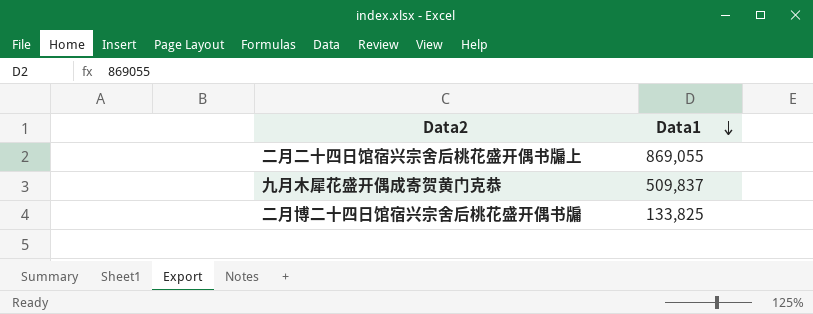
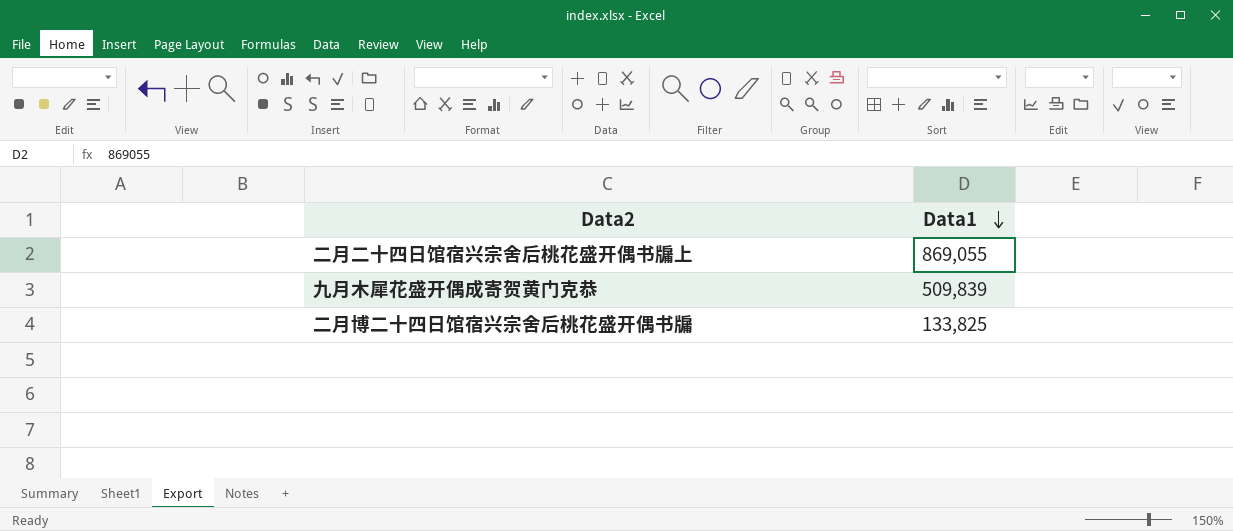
九月木犀花盛开偶成寄贺黄门克恭 | Data1: 509,837 -> 509,839

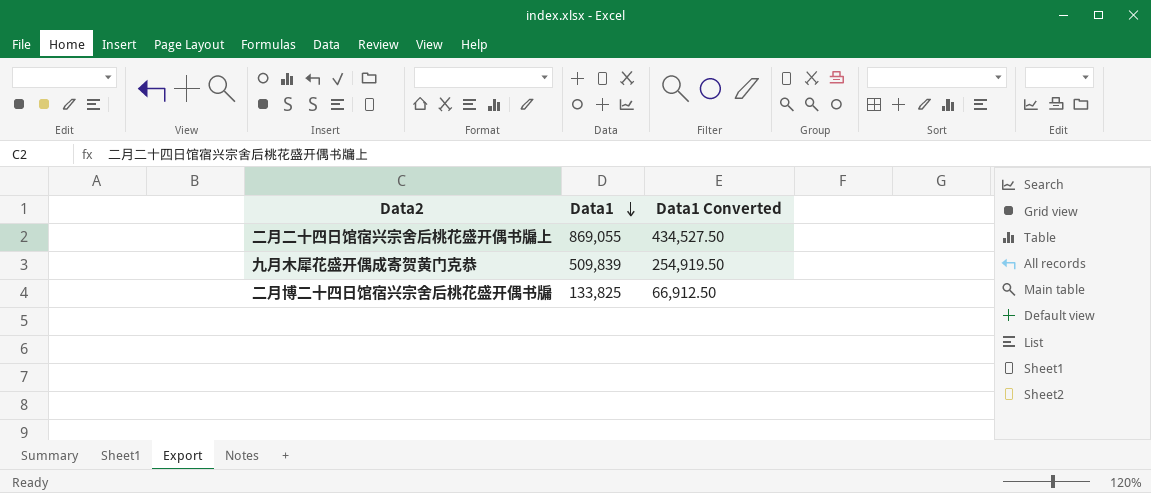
column Data1 Converted | formula: none -> [Data1] * 0.5

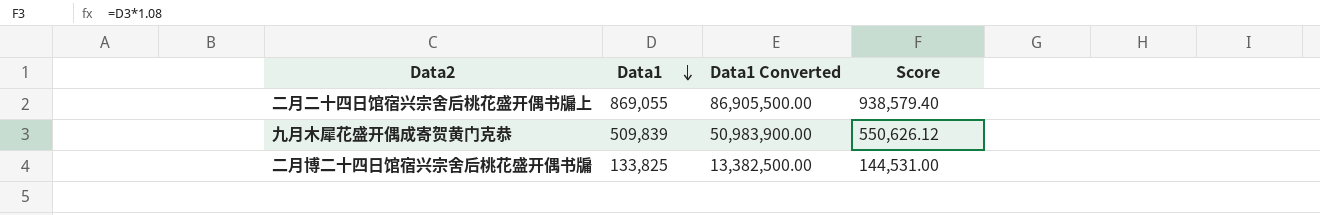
column Data1 Converted | formula: [Data1] * 0.5 -> [Data1] * 100
column Score | formula: none -> [Data1] * 1.08

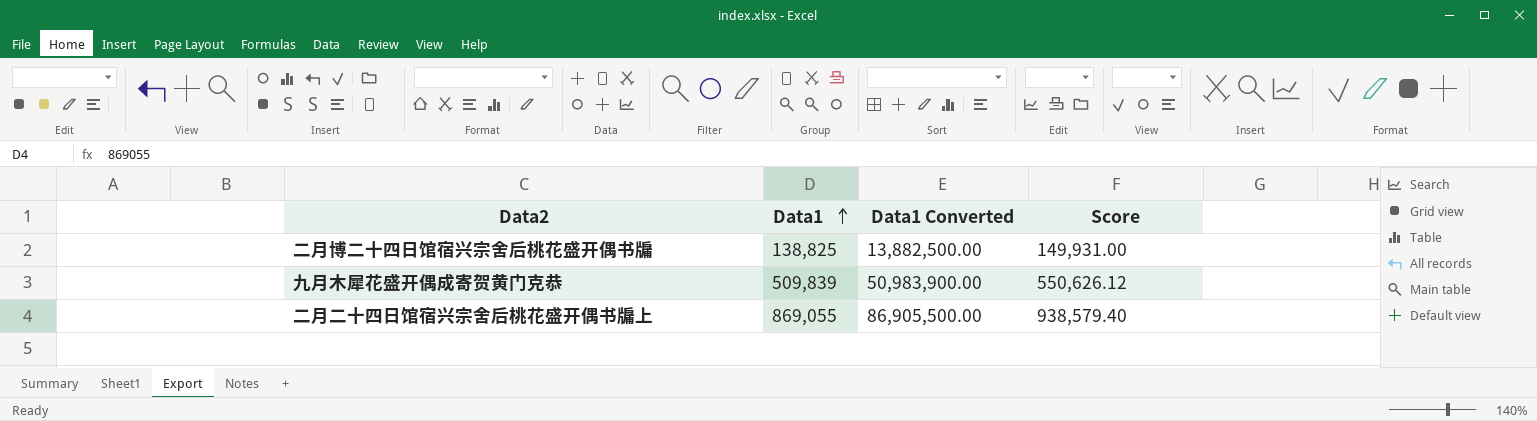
row order: Data1 descending -> Data1 ascending
二月博二十四日馆宿兴宗舍后桃花盛开偶书牖 | Data1: 133,825 -> 138,825
二月博二十四日馆宿兴宗舍后桃花盛开偶书牖 | Data1 Converted: 13,382,500.00 -> 13,882,500.00
二月博二十四日馆宿兴宗舍后桃花盛开偶书牖 | Score: 144,531.00 -> 149,931.00

